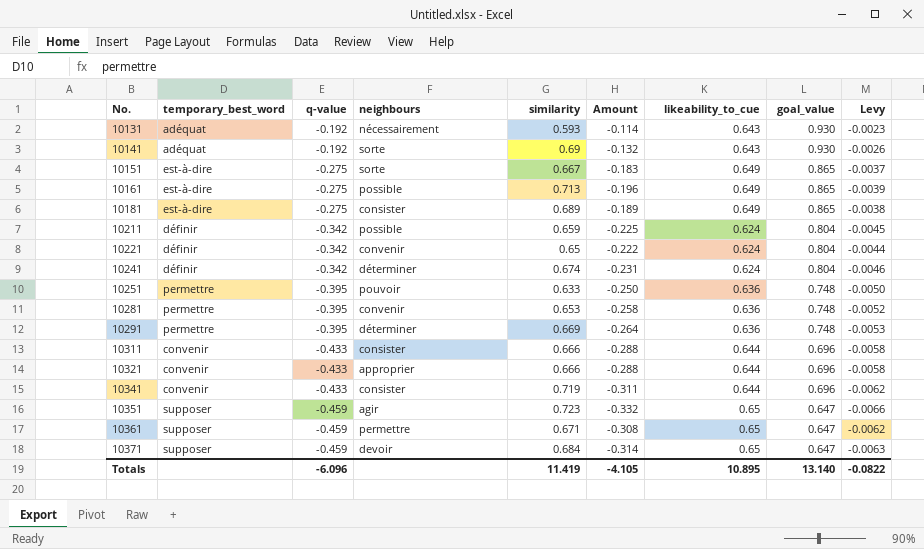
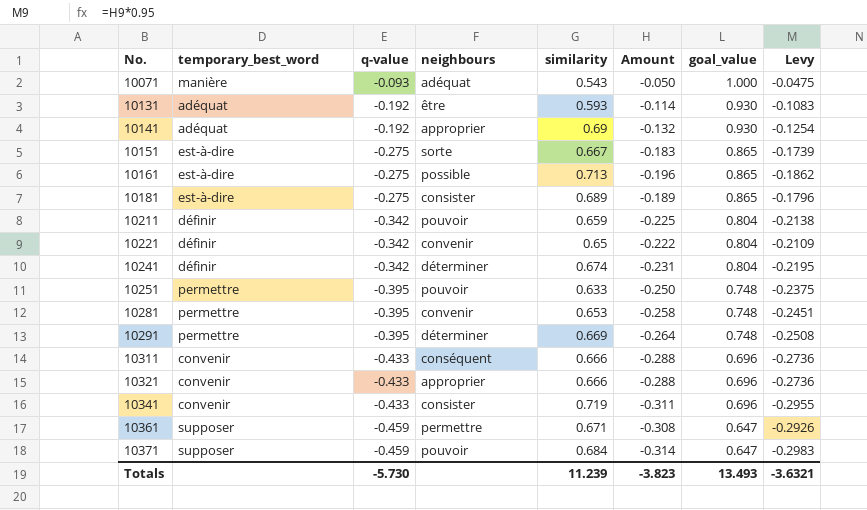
column likeability_to_cue | position: 7 -> none
column Levy | formula: [Amount] * 0.02 -> [Amount] * 0.95
row 10351: supposer | -0.459 | agir | 0.723 | -0.332 | 0.65 | 0.647 | -0.0066 -> none
row 10071: none -> manière | -0.093 | adéquat | 0.543 | -0.050 | 1.000 | -0.0475
10131 | neighbours: nécessairement -> être
10141 | neighbours: sorte -> approprier
10211 | neighbours: possible -> pouvoir
10311 | neighbours: consister -> conséquent
10371 | neighbours: devoir -> pouvoir
Totals | q-value: -6.096 -> -5.730
Totals | similarity: 11.419 -> 11.239
Totals | Amount: -4.105 -> -3.823
Totals | goal_value: 13.140 -> 13.493
Totals | Levy: -0.0822 -> -3.6321

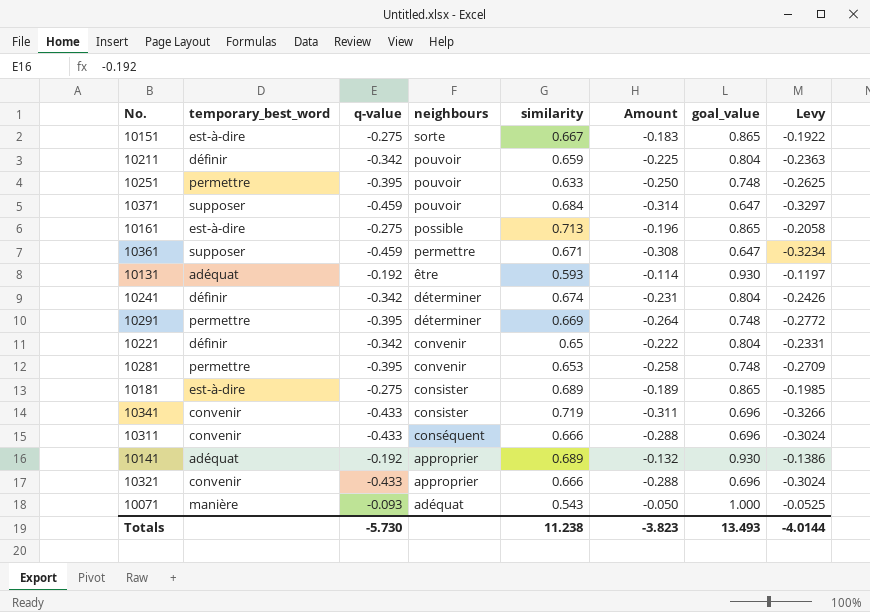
row order: No. ascending -> neighbours descending
column Levy | formula: [Amount] * 0.95 -> [Amount] * 1.05
10141 | similarity: 0.69 -> 0.689
Totals | similarity: 11.239 -> 11.238
Totals | Levy: -3.6321 -> -4.0144

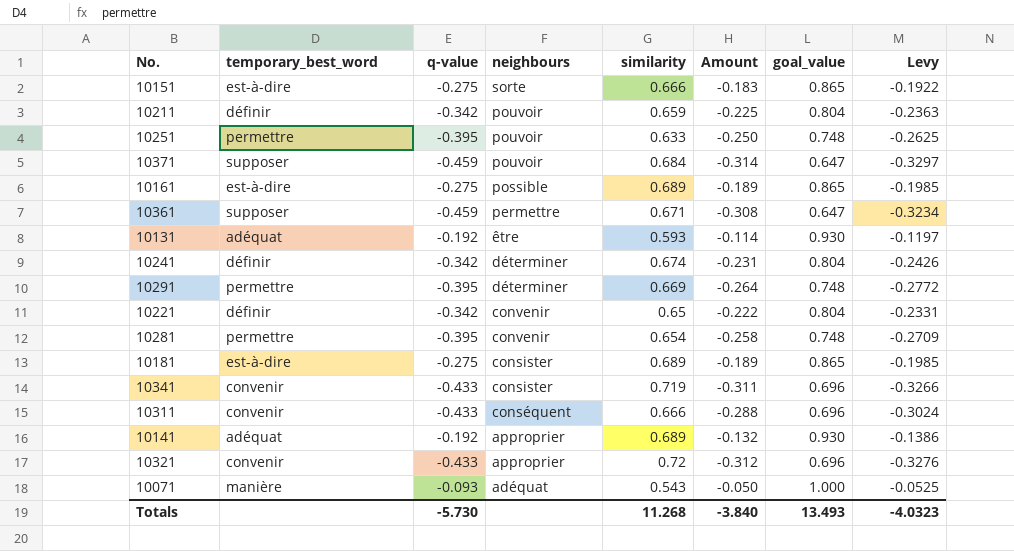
10151 | similarity: 0.667 -> 0.666
10161 | similarity: 0.713 -> 0.689
10161 | Amount: -0.196 -> -0.189
10161 | Levy: -0.2058 -> -0.1985
10281 | similarity: 0.653 -> 0.654
10321 | similarity: 0.666 -> 0.72
10321 | Amount: -0.288 -> -0.312
10321 | Levy: -0.3024 -> -0.3276
Totals | similarity: 11.238 -> 11.268
Totals | Amount: -3.823 -> -3.840
Totals | Levy: -4.0144 -> -4.0323

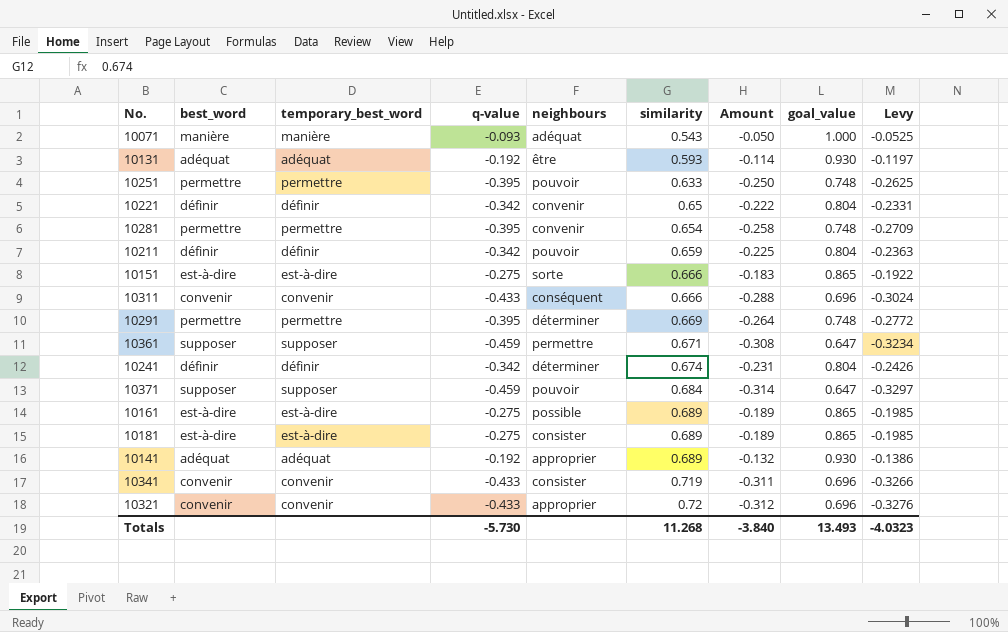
row order: neighbours descending -> similarity ascending
column best_word | position: none -> 2

